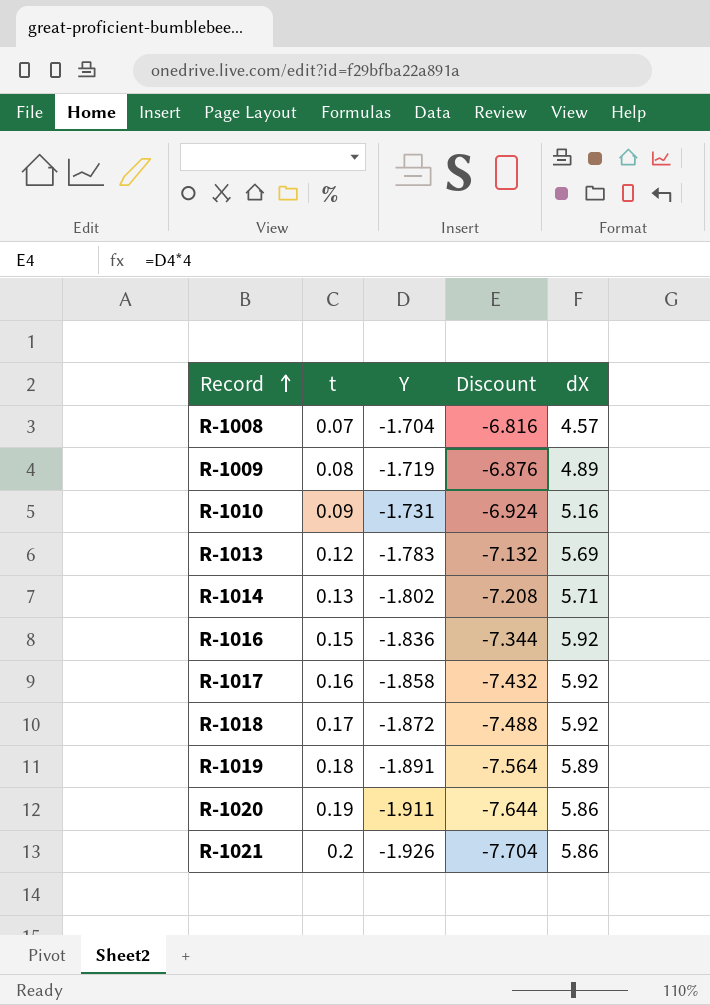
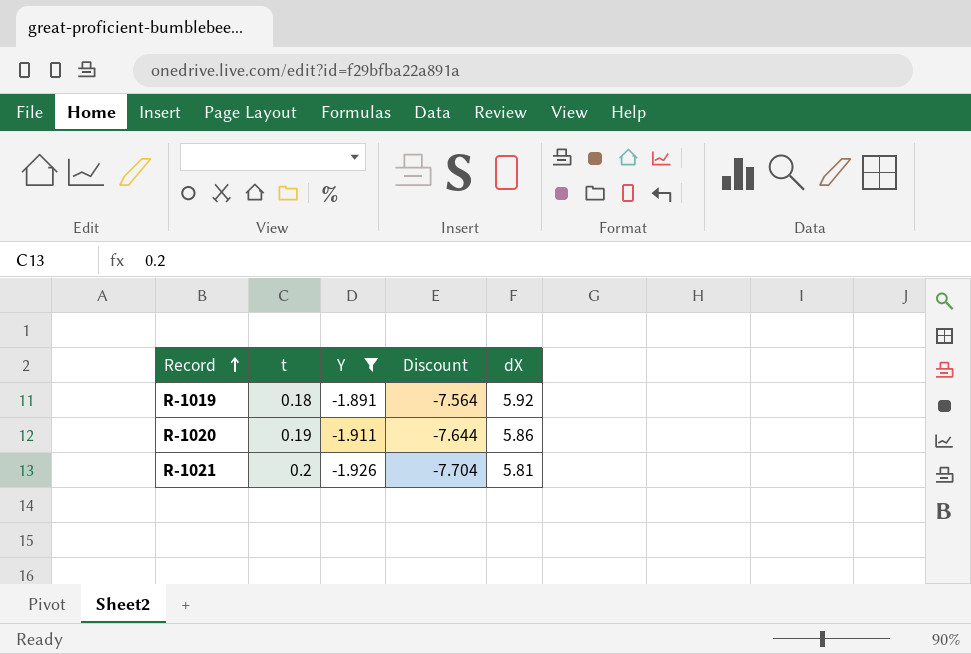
filter: none -> Y <= -1.891
R-1019 | dX: 5.89 -> 5.92
R-1021 | dX: 5.86 -> 5.81

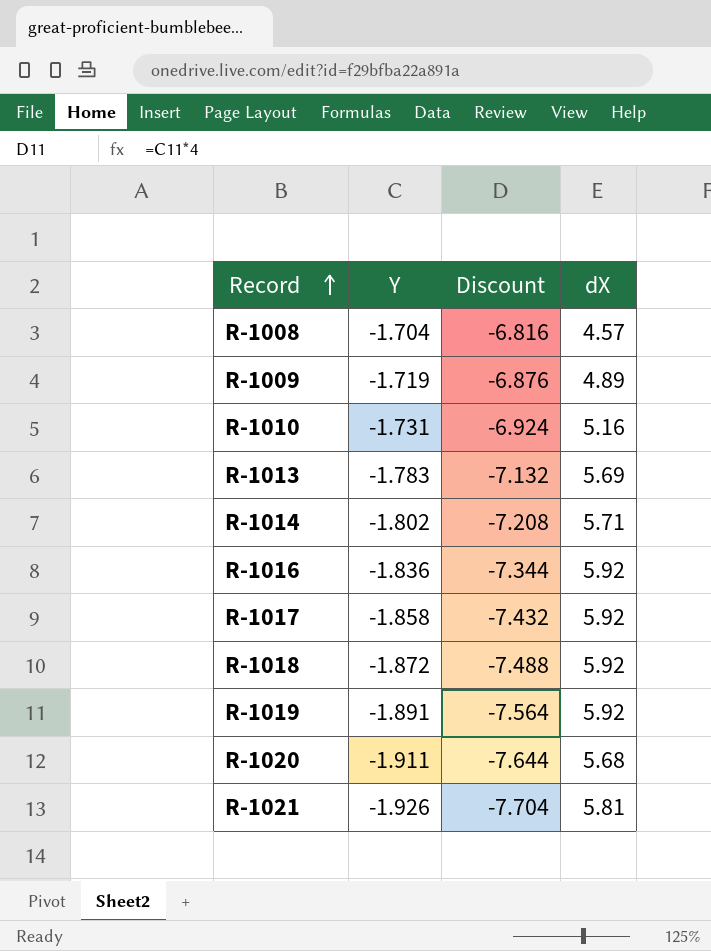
filter: Y <= -1.891 -> none
column t | position: 2 -> none
R-1020 | dX: 5.86 -> 5.68

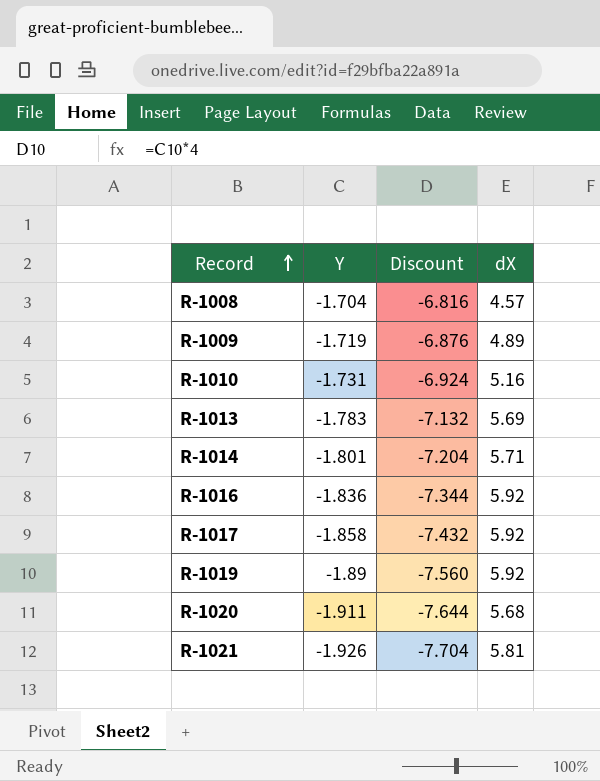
row R-1018: -1.872 | -7.488 | 5.92 -> none
R-1014 | Y: -1.802 -> -1.801
R-1014 | Discount: -7.208 -> -7.204
R-1019 | Y: -1.891 -> -1.89
R-1019 | Discount: -7.564 -> -7.560

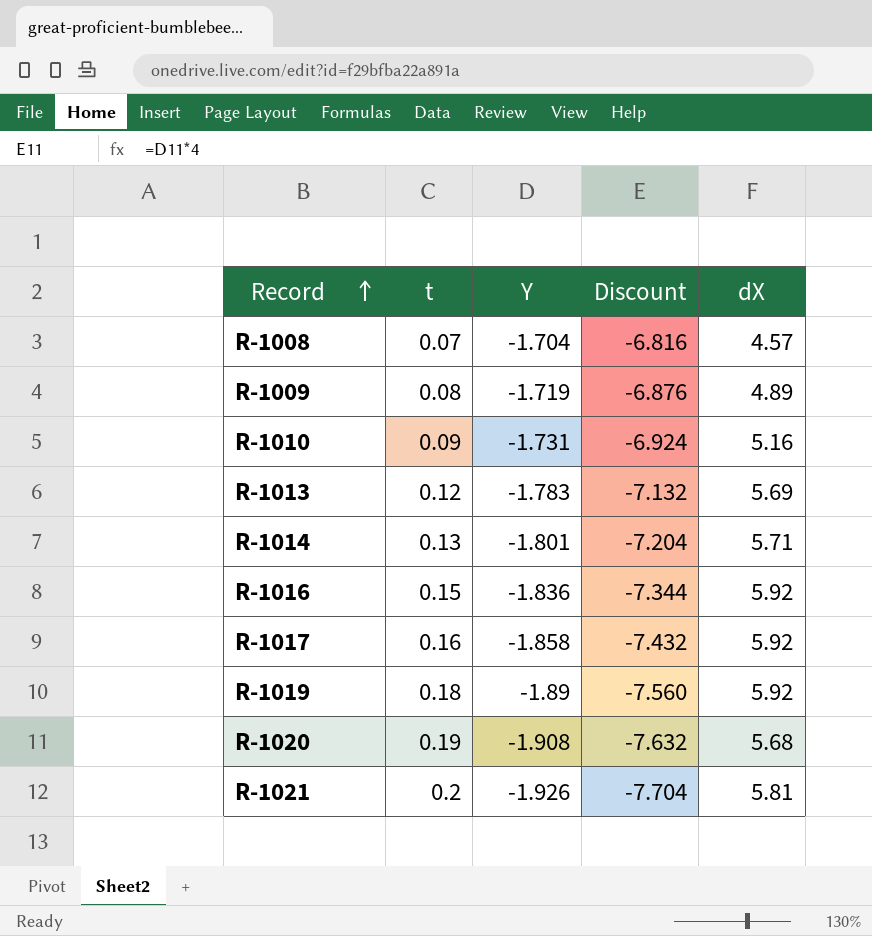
column t | position: none -> 2
R-1020 | Y: -1.911 -> -1.908
R-1020 | Discount: -7.644 -> -7.632

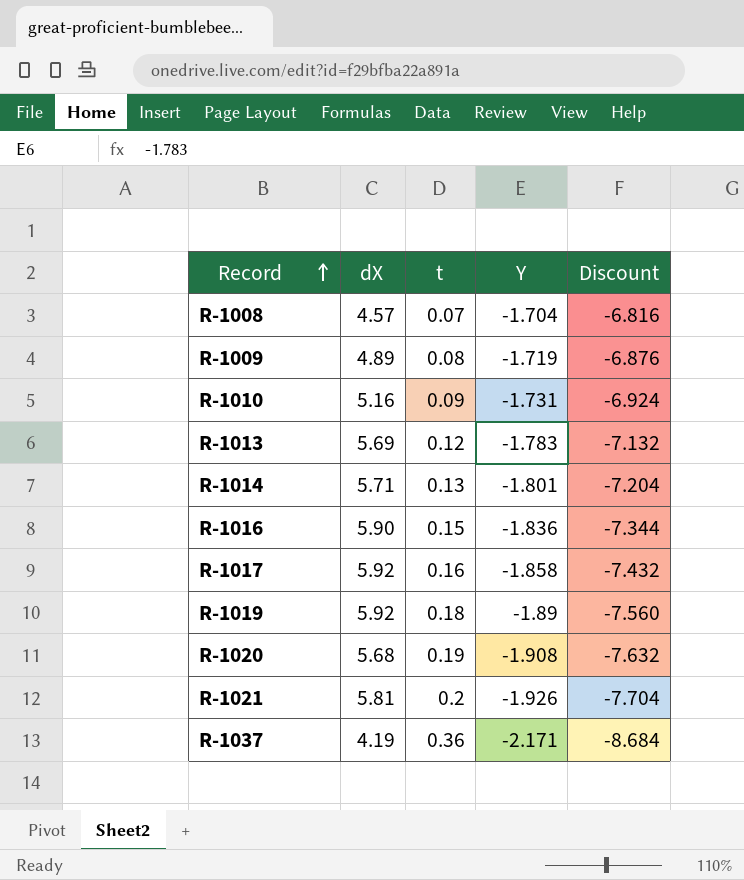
column dX | position: 5 -> 2
R-1016 | dX: 5.92 -> 5.90
row R-1037: none -> 4.19 | 0.36 | -2.171 | -8.684

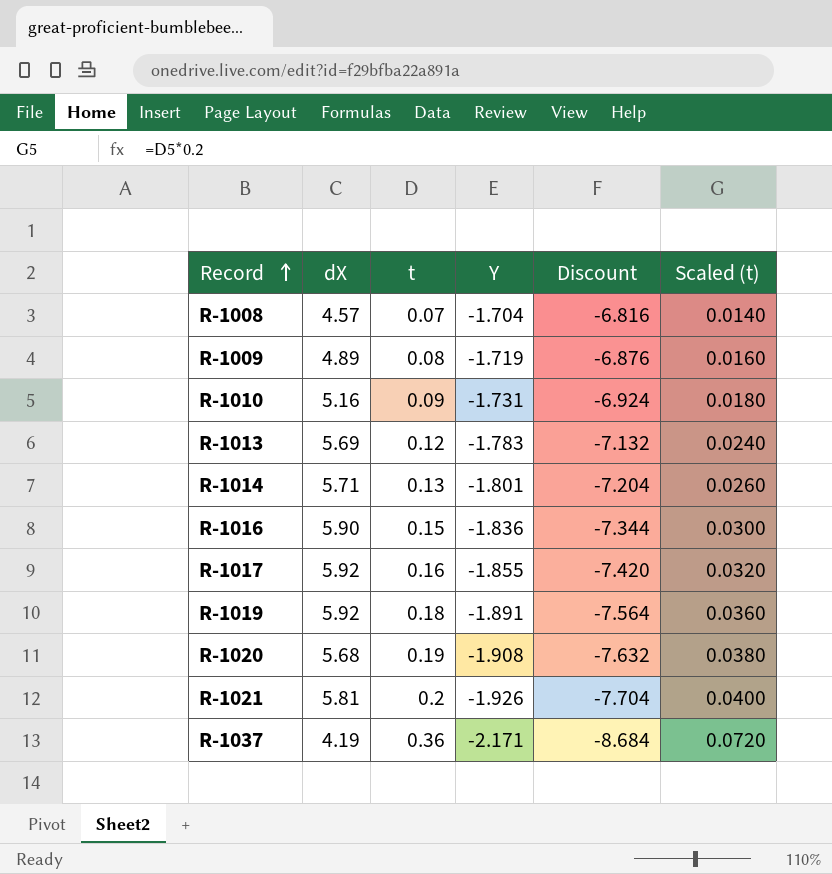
column Scaled (t) | formula: none -> [t] * 0.2
R-1017 | Y: -1.858 -> -1.855
R-1017 | Discount: -7.432 -> -7.420
R-1019 | Y: -1.89 -> -1.891
R-1019 | Discount: -7.560 -> -7.564

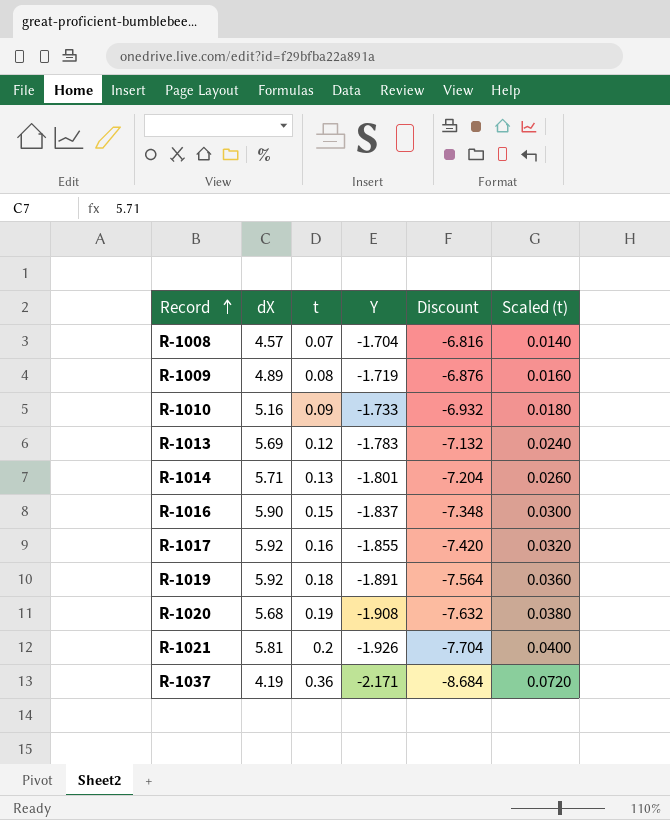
R-1010 | Y: -1.731 -> -1.733
R-1010 | Discount: -6.924 -> -6.932
R-1016 | Y: -1.836 -> -1.837
R-1016 | Discount: -7.344 -> -7.348

